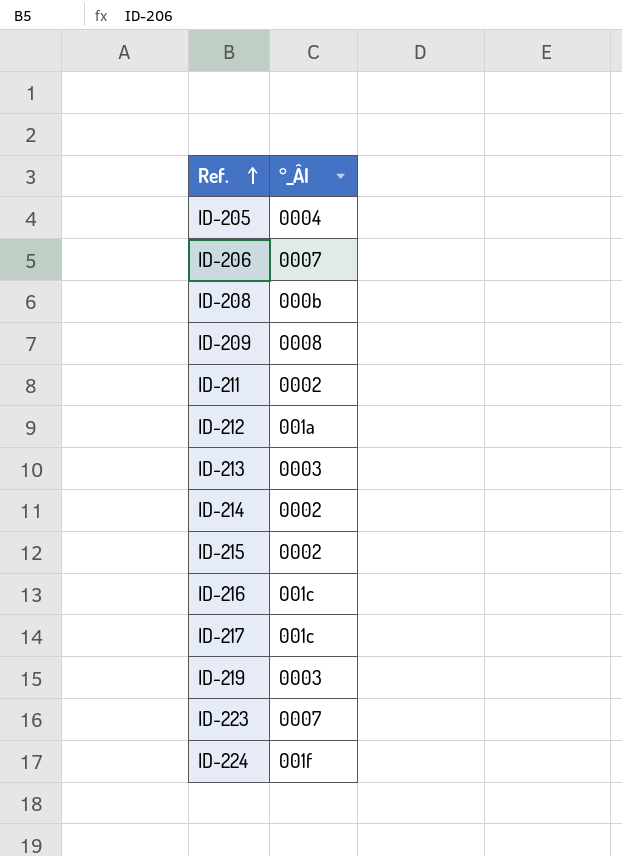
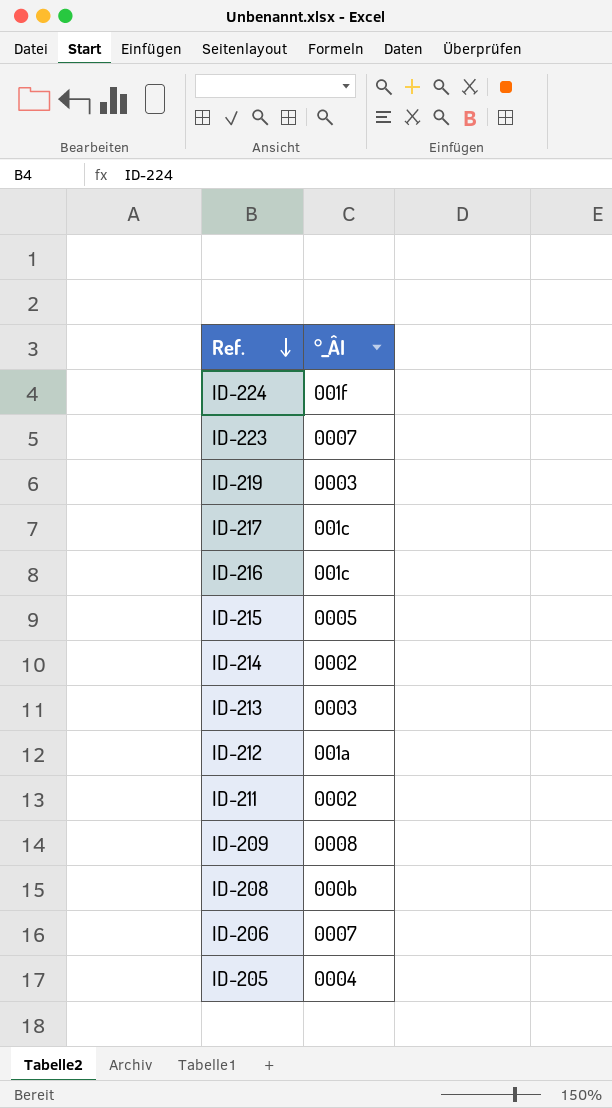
row order: Ref. ascending -> Ref. descending
ID-215 | °_ÂI: 0002 -> 0005

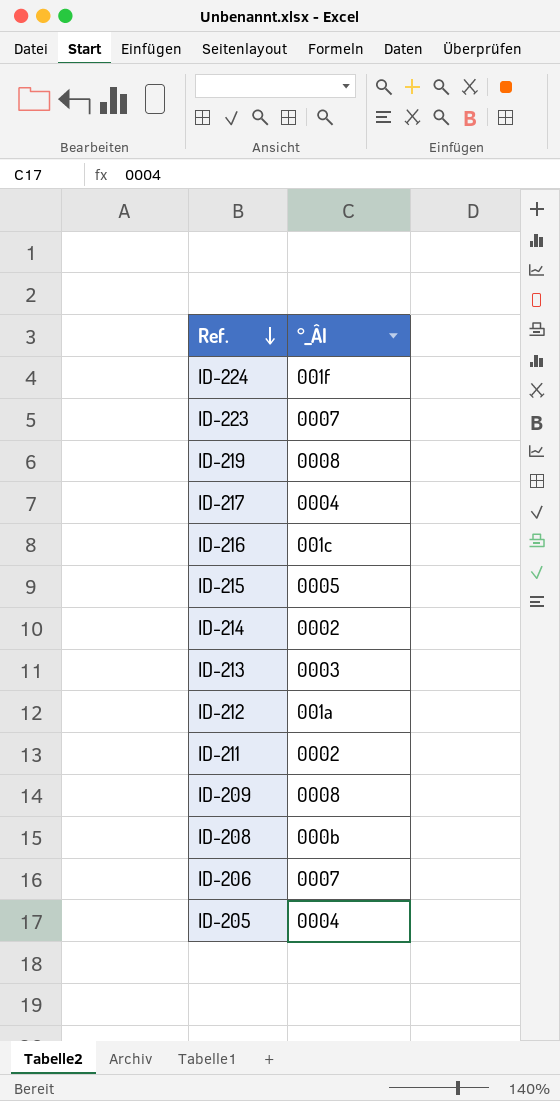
ID-219 | °_ÂI: 0003 -> 0008
ID-217 | °_ÂI: 001c -> 0004

